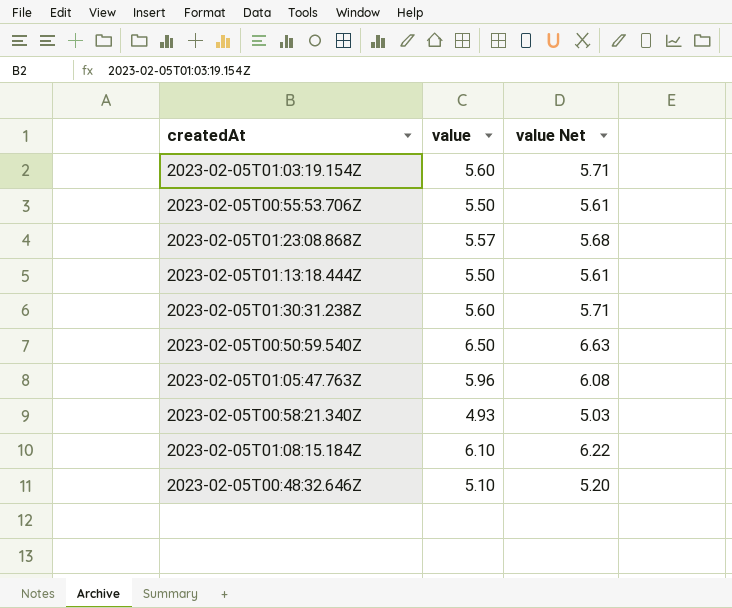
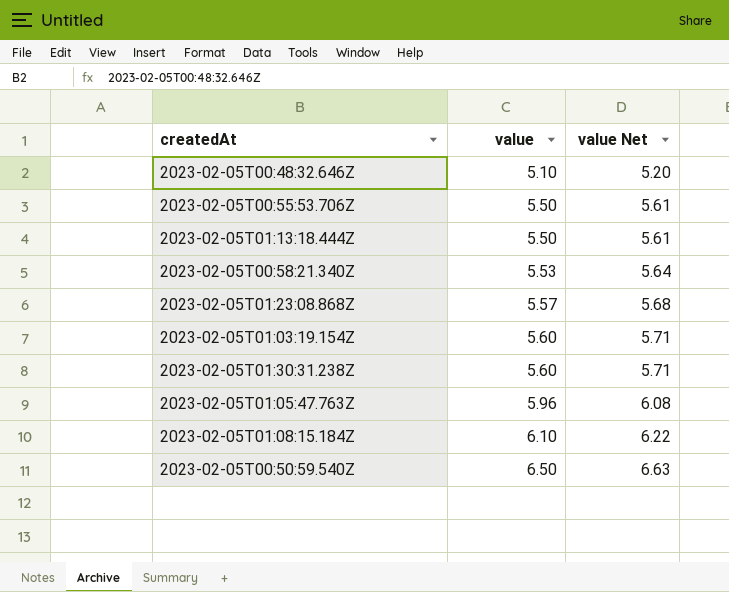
row order: none -> value ascending
2023-02-05T00:58:21.340Z | value: 4.93 -> 5.53
2023-02-05T00:58:21.340Z | value Net: 5.03 -> 5.64

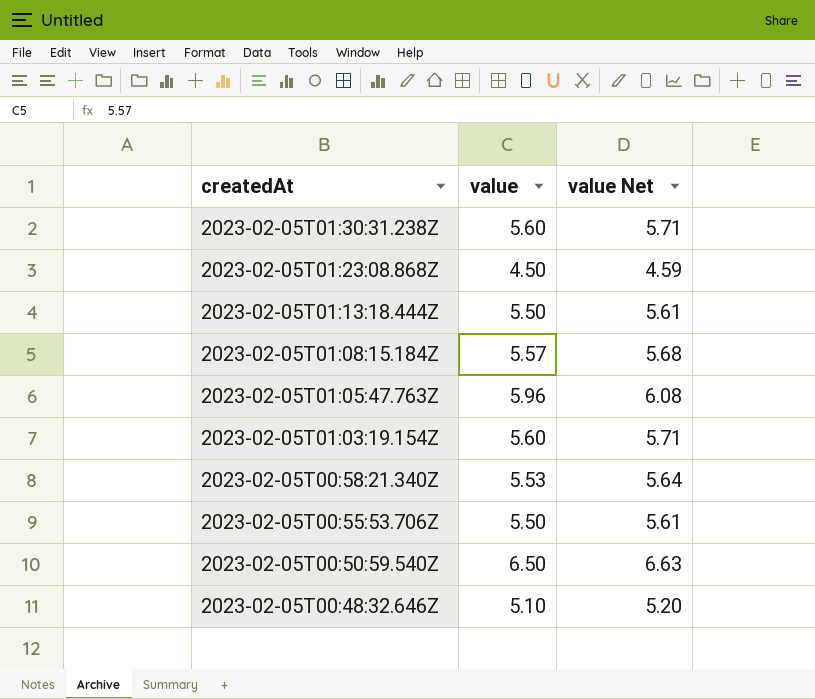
row order: value ascending -> createdAt descending
2023-02-05T01:23:08.868Z | value: 5.57 -> 4.50
2023-02-05T01:23:08.868Z | value Net: 5.68 -> 4.59
2023-02-05T01:08:15.184Z | value: 6.10 -> 5.57
2023-02-05T01:08:15.184Z | value Net: 6.22 -> 5.68

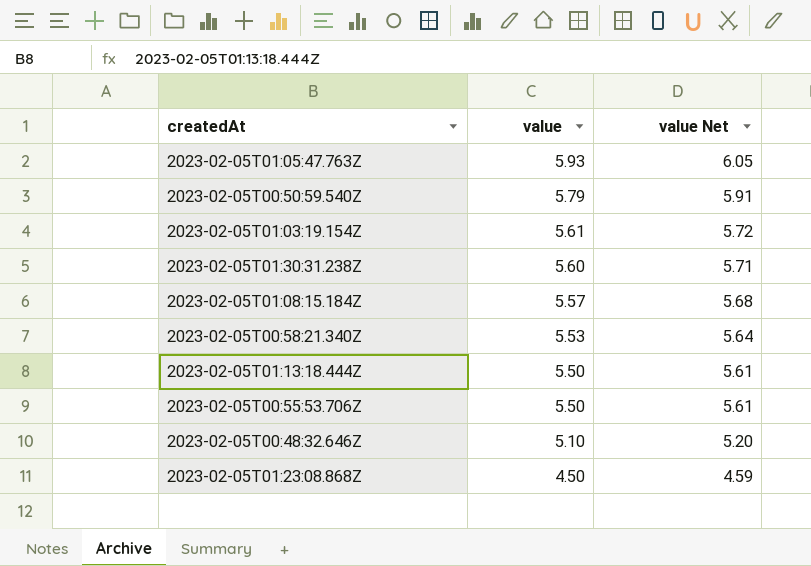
row order: createdAt descending -> value descending
2023-02-05T01:05:47.763Z | value: 5.96 -> 5.93
2023-02-05T01:05:47.763Z | value Net: 6.08 -> 6.05
2023-02-05T00:50:59.540Z | value: 6.50 -> 5.79
2023-02-05T00:50:59.540Z | value Net: 6.63 -> 5.91
2023-02-05T01:03:19.154Z | value: 5.60 -> 5.61
2023-02-05T01:03:19.154Z | value Net: 5.71 -> 5.72

